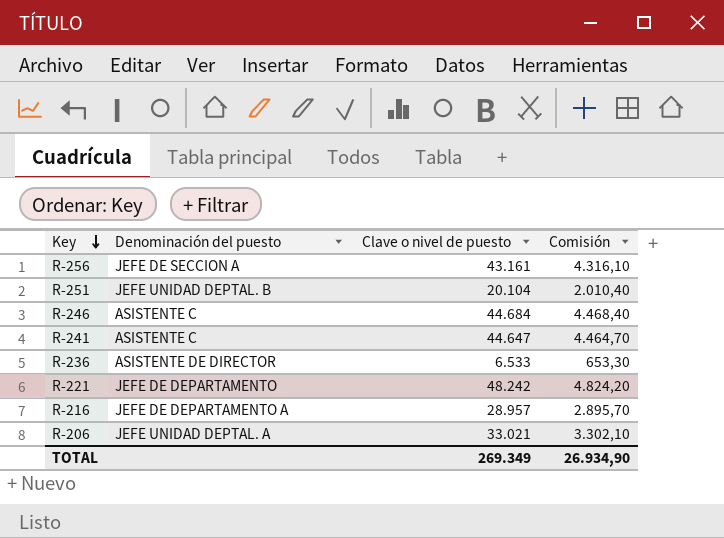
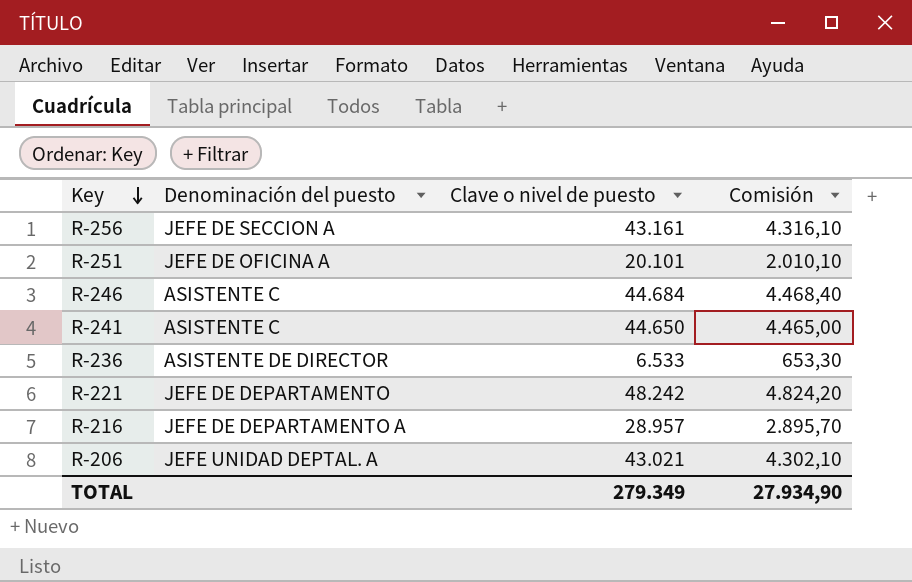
R-251 | Denominación del puesto: JEFE UNIDAD DEPTAL. B -> JEFE DE OFICINA A
R-251 | Clave o nivel de puesto: 20.104 -> 20.101
R-251 | Comisión: 2.010,40 -> 2.010,10
R-241 | Clave o nivel de puesto: 44.647 -> 44.650
R-241 | Comisión: 4.464,70 -> 4.465,00
R-206 | Clave o nivel de puesto: 33.021 -> 43.021
R-206 | Comisión: 3.302,10 -> 4.302,10
TOTAL | Clave o nivel de puesto: 269.349 -> 279.349
TOTAL | Comisión: 26.934,90 -> 27.934,90

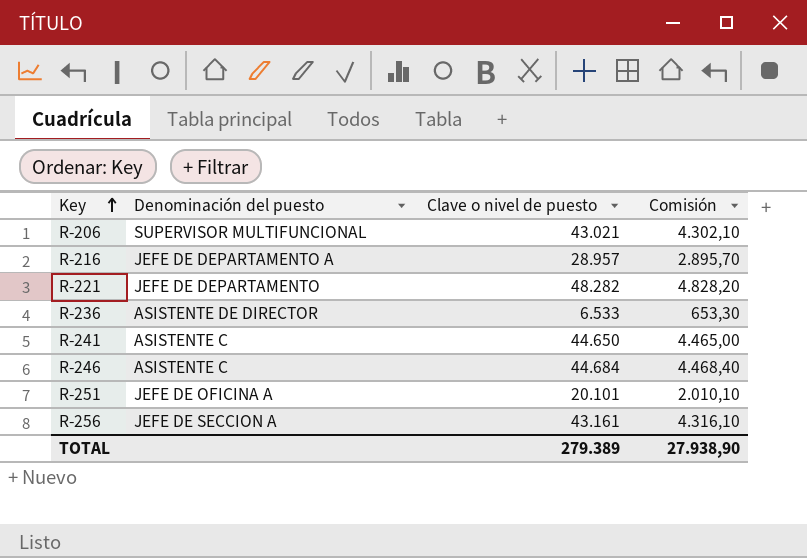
row order: Key descending -> Key ascending
R-206 | Denominación del puesto: JEFE UNIDAD DEPTAL. A -> SUPERVISOR MULTIFUNCIONAL
R-221 | Clave o nivel de puesto: 48.242 -> 48.282
R-221 | Comisión: 4.824,20 -> 4.828,20
TOTAL | Clave o nivel de puesto: 279.349 -> 279.389
TOTAL | Comisión: 27.934,90 -> 27.938,90

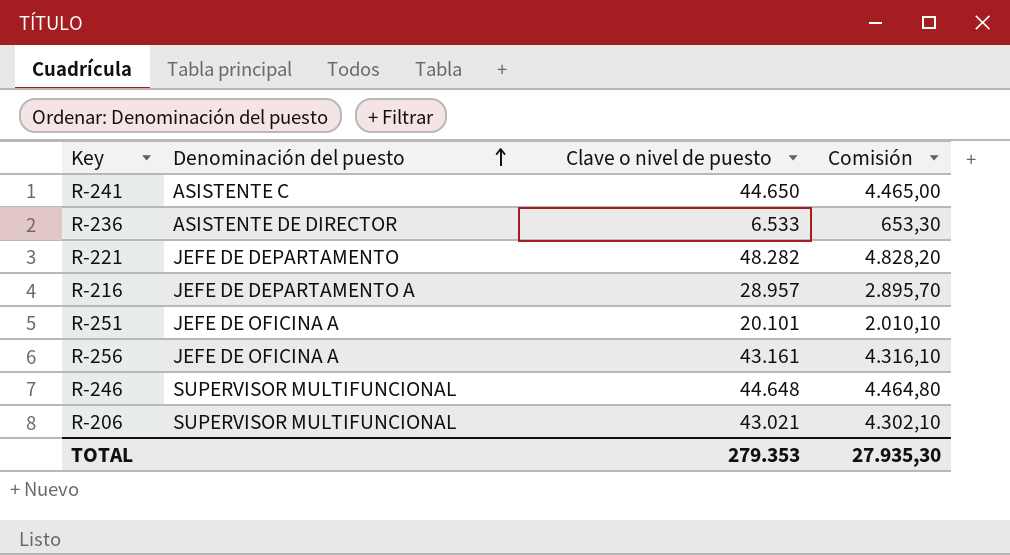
row order: Key ascending -> Denominación del puesto ascending
R-256 | Denominación del puesto: JEFE DE SECCION A -> JEFE DE OFICINA A
R-246 | Denominación del puesto: ASISTENTE C -> SUPERVISOR MULTIFUNCIONAL
R-246 | Clave o nivel de puesto: 44.684 -> 44.648
R-246 | Comisión: 4.468,40 -> 4.464,80
TOTAL | Clave o nivel de puesto: 279.389 -> 279.353
TOTAL | Comisión: 27.938,90 -> 27.935,30

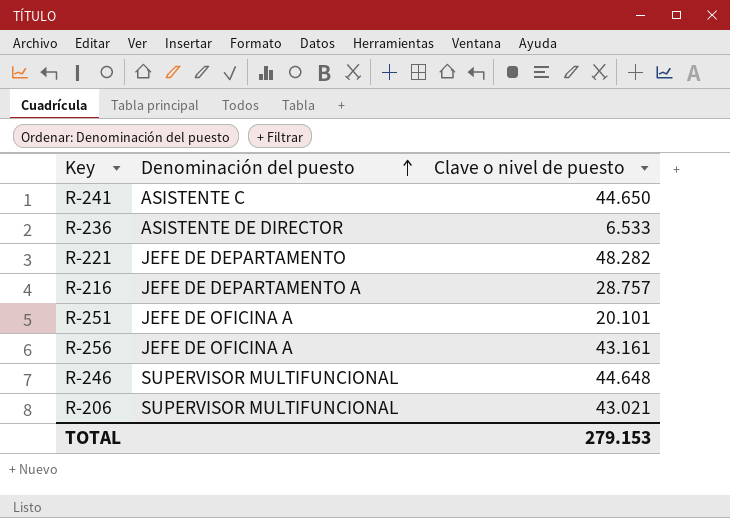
column Comisión | formula: [Clave o nivel de puesto] * 0,1 -> none
R-216 | Clave o nivel de puesto: 28.957 -> 28.757
TOTAL | Clave o nivel de puesto: 279.353 -> 279.153

